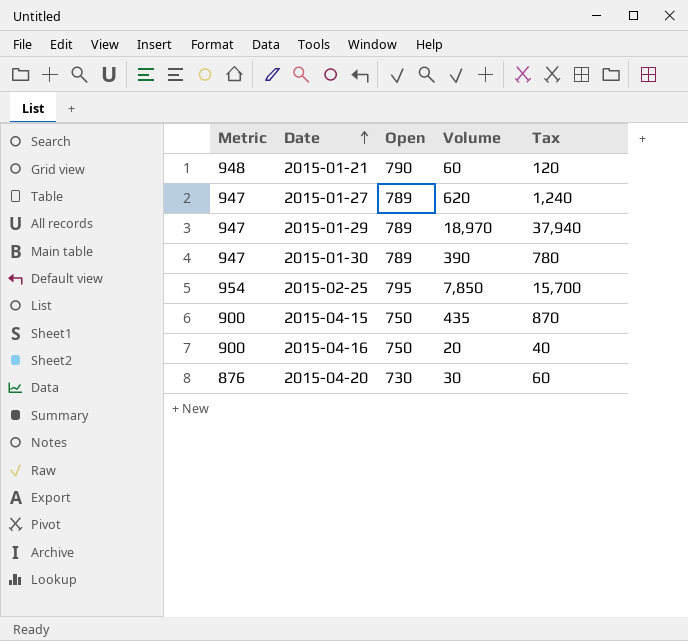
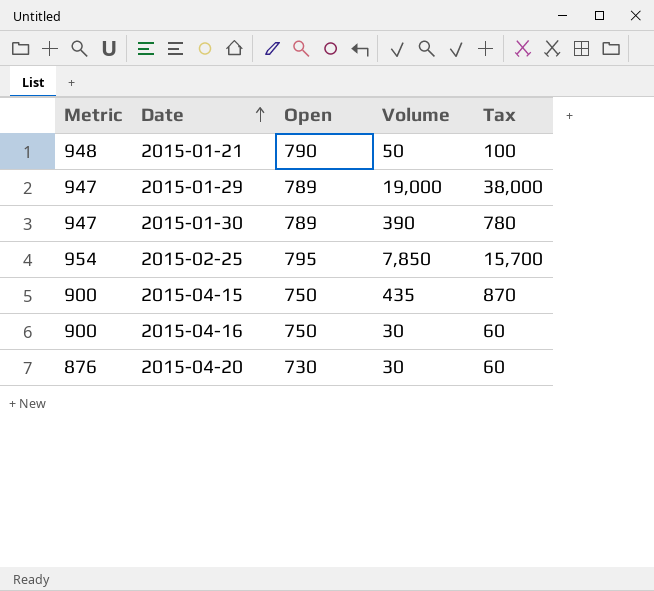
row 2015-01-27: 947 | 789 | 620 | 1,240 -> none
2015-01-21 | Volume: 60 -> 50
2015-01-21 | Tax: 120 -> 100
2015-01-29 | Volume: 18,970 -> 19,000
2015-01-29 | Tax: 37,940 -> 38,000
2015-04-16 | Volume: 20 -> 30
2015-04-16 | Tax: 40 -> 60

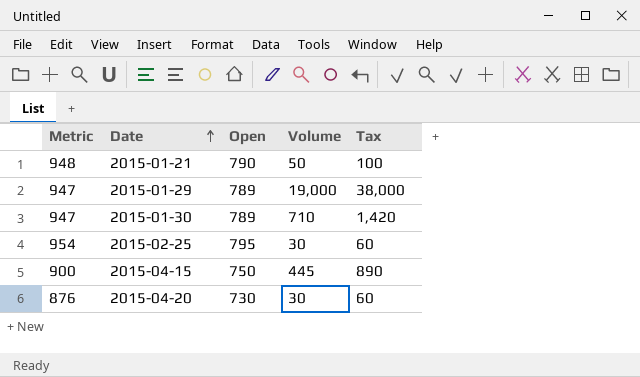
row 2015-04-16: 900 | 750 | 30 | 60 -> none
2015-01-30 | Volume: 390 -> 710
2015-01-30 | Tax: 780 -> 1,420
2015-02-25 | Volume: 7,850 -> 30
2015-02-25 | Tax: 15,700 -> 60
2015-04-15 | Volume: 435 -> 445
2015-04-15 | Tax: 870 -> 890

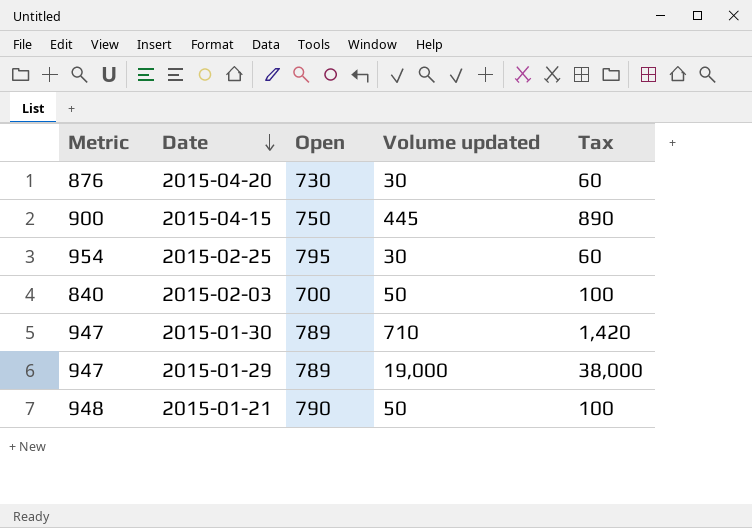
row order: Date ascending -> Date descending
column name: Volume -> Volume updated
row 2015-02-03: none -> 840 | 700 | 50 | 100

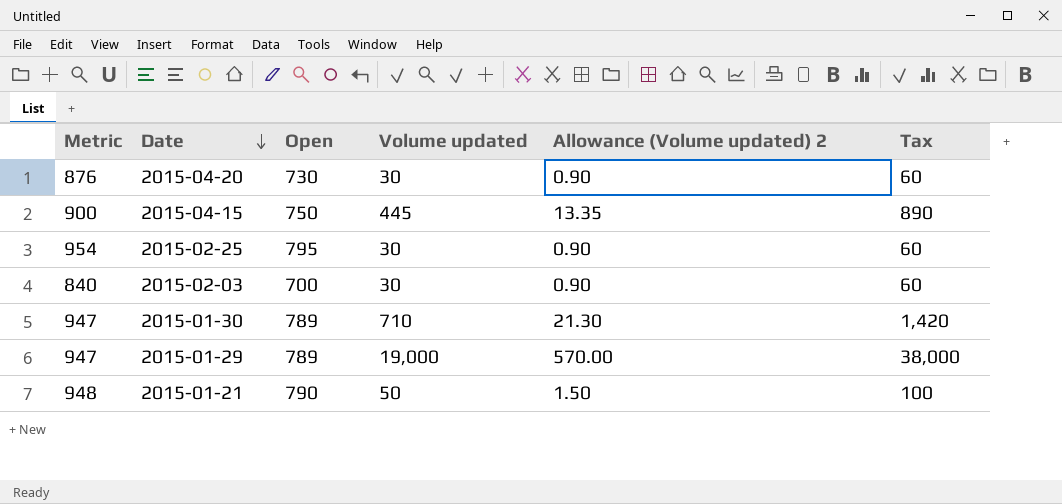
column Allowance (Volume updated) 2 | formula: none -> [Volume updated] * 0.03
2015-02-03 | Volume updated: 50 -> 30
2015-02-03 | Tax: 100 -> 60

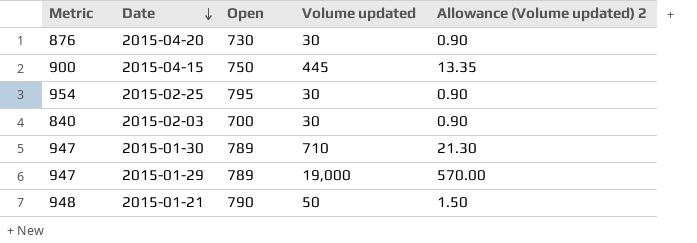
column Tax | formula: [Volume updated] * 2 -> none

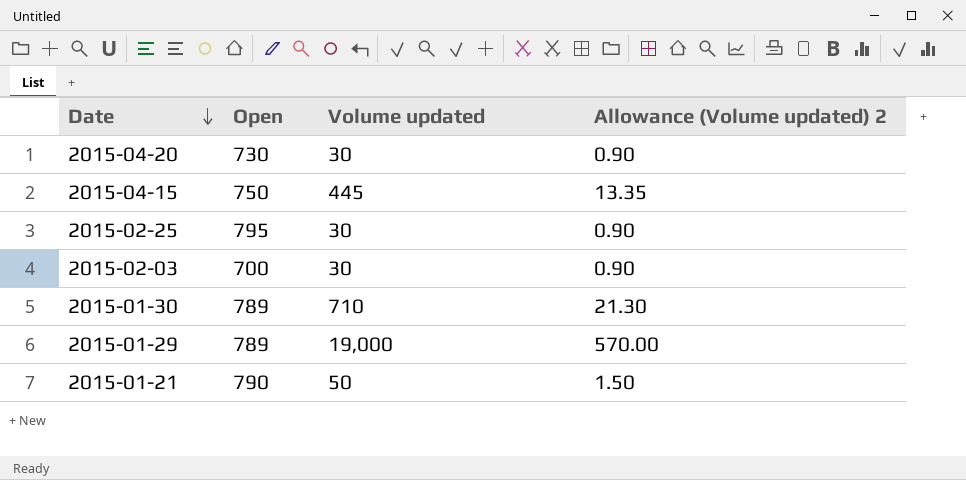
column Metric | formula: [Open] * 1.2 -> none

